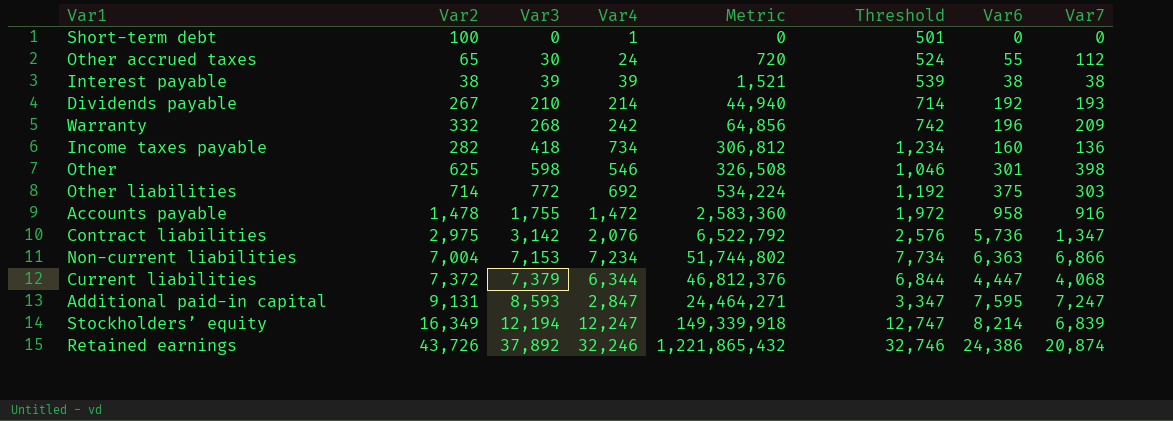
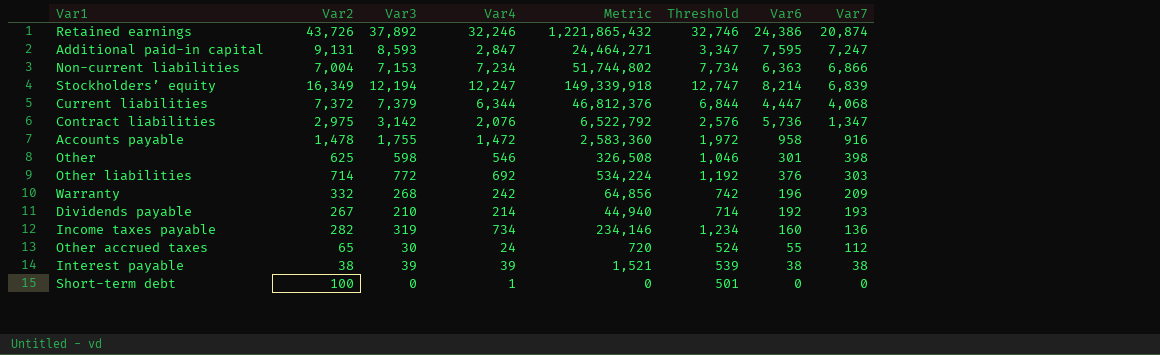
row order: Var3 ascending -> Var7 descending
Other liabilities | Var6: 375 -> 376
Income taxes payable | Var3: 418 -> 319
Income taxes payable | Metric: 306,812 -> 234,146

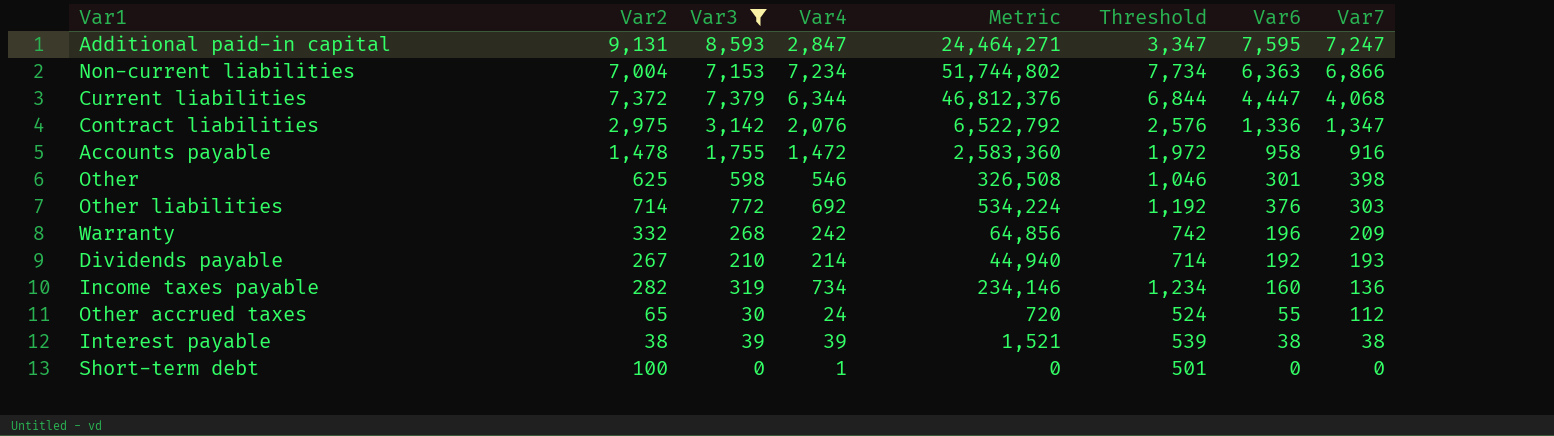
filter: none -> Var3 <= 8,593
Contract liabilities | Var6: 5,736 -> 1,336

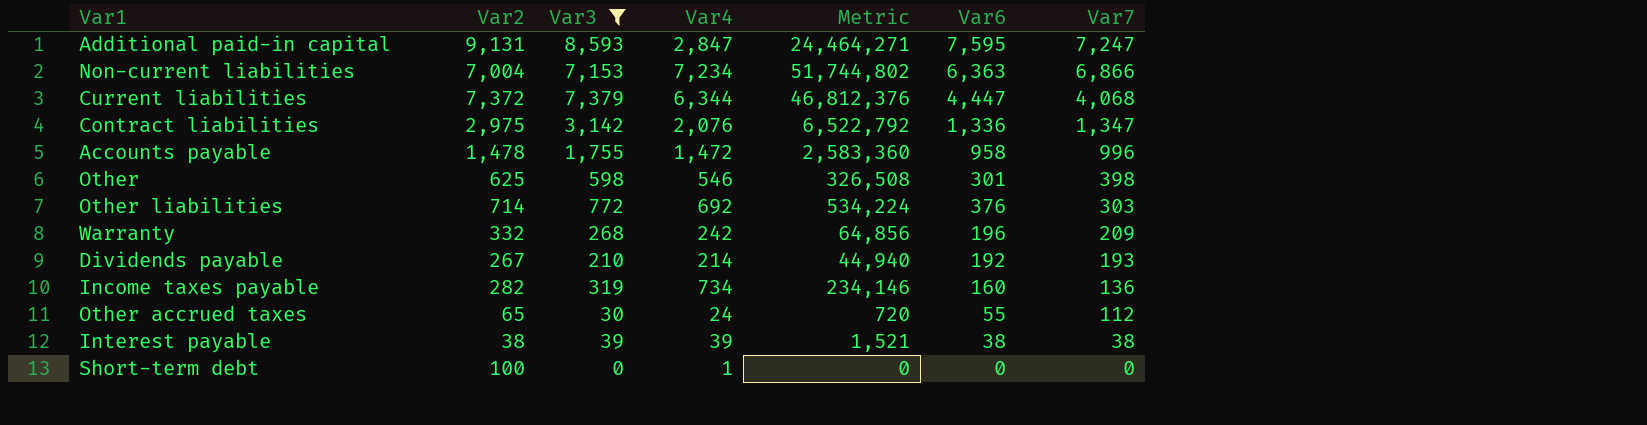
column Threshold | formula: [Var4] + 500 -> none
Accounts payable | Var7: 916 -> 996

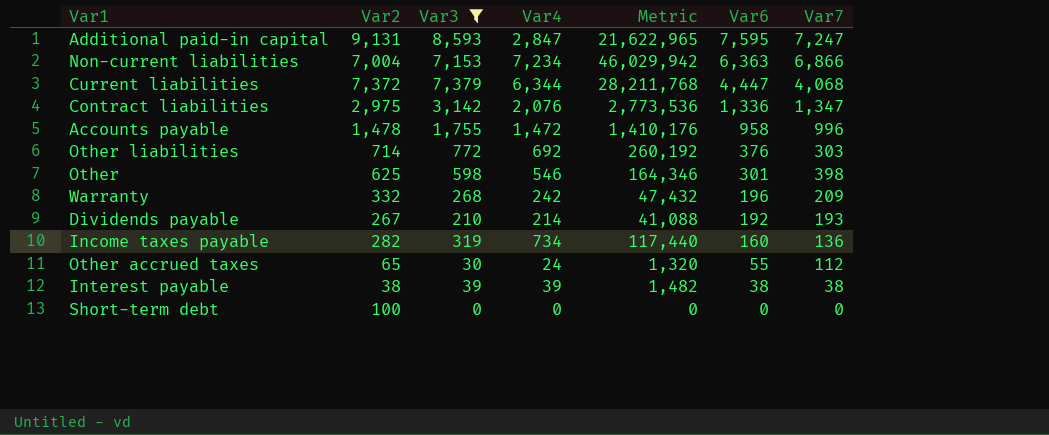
row order: Var7 descending -> Var6 descending
column Metric | formula: [Var3] * [Var4] -> [Var4] * [Var6]
Short-term debt | Var4: 1 -> 0

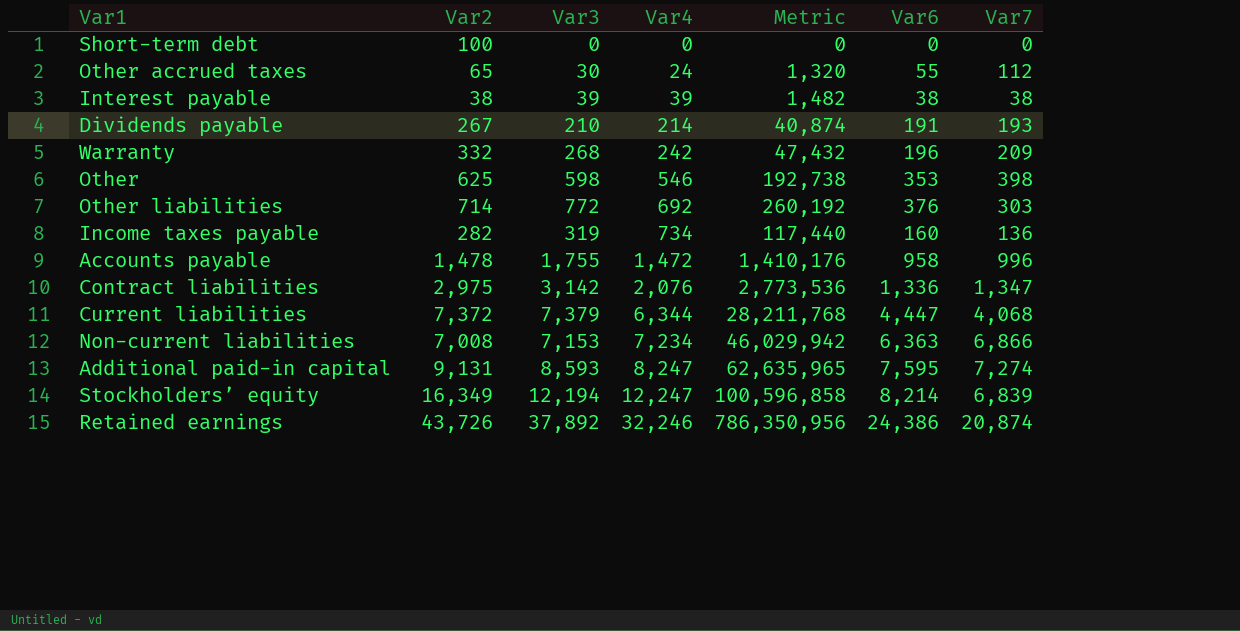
filter: Var3 <= 8,593 -> none
row order: Var6 descending -> Var4 ascending
Dividends payable | Metric: 41,088 -> 40,874
Dividends payable | Var6: 192 -> 191
Other | Metric: 164,346 -> 192,738
Other | Var6: 301 -> 353
Non-current liabilities | Var2: 7,004 -> 7,008
Additional paid-in capital | Var4: 2,847 -> 8,247
Additional paid-in capital | Metric: 21,622,965 -> 62,635,965
Additional paid-in capital | Var7: 7,247 -> 7,274

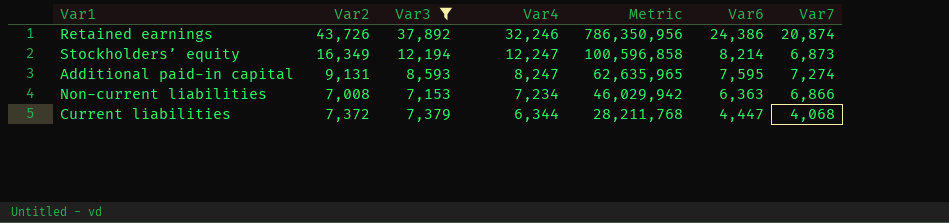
filter: none -> Var3 >= 7,153
row order: Var4 ascending -> Var4 descending
Stockholders’ equity | Var7: 6,839 -> 6,873

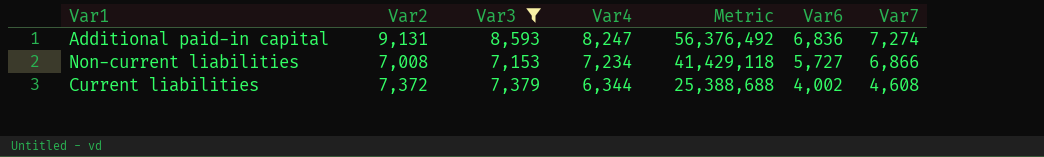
row Retained earnings: 43,726 | 37,892 | 32,246 | 786,350,956 | 24,386 | 20,874 -> none
row Stockholders’ equity: 16,349 | 12,194 | 12,247 | 100,596,858 | 8,214 | 6,873 -> none
Additional paid-in capital | Metric: 62,635,965 -> 56,376,492
Additional paid-in capital | Var6: 7,595 -> 6,836
Non-current liabilities | Metric: 46,029,942 -> 41,429,118
Non-current liabilities | Var6: 6,363 -> 5,727
Current liabilities | Metric: 28,211,768 -> 25,388,688
Current liabilities | Var6: 4,447 -> 4,002
Current liabilities | Var7: 4,068 -> 4,608

